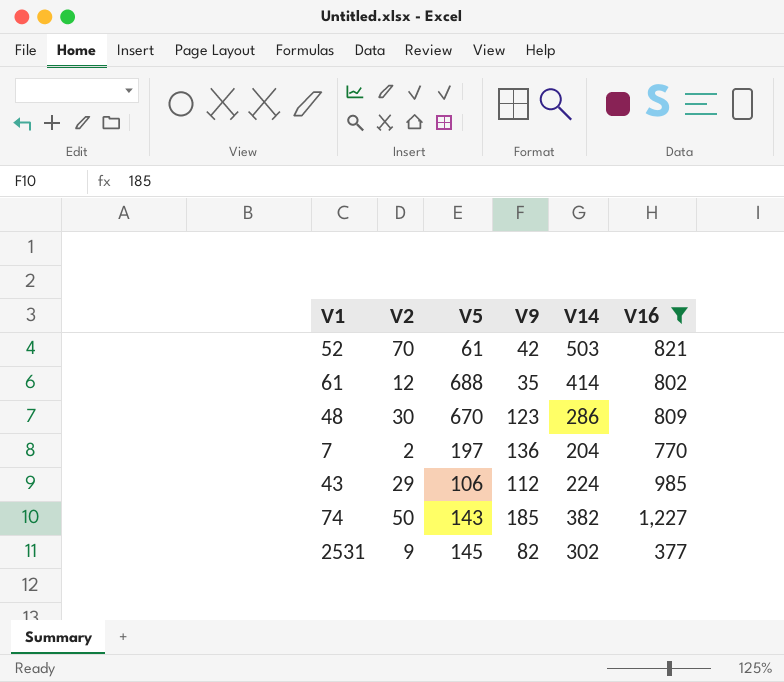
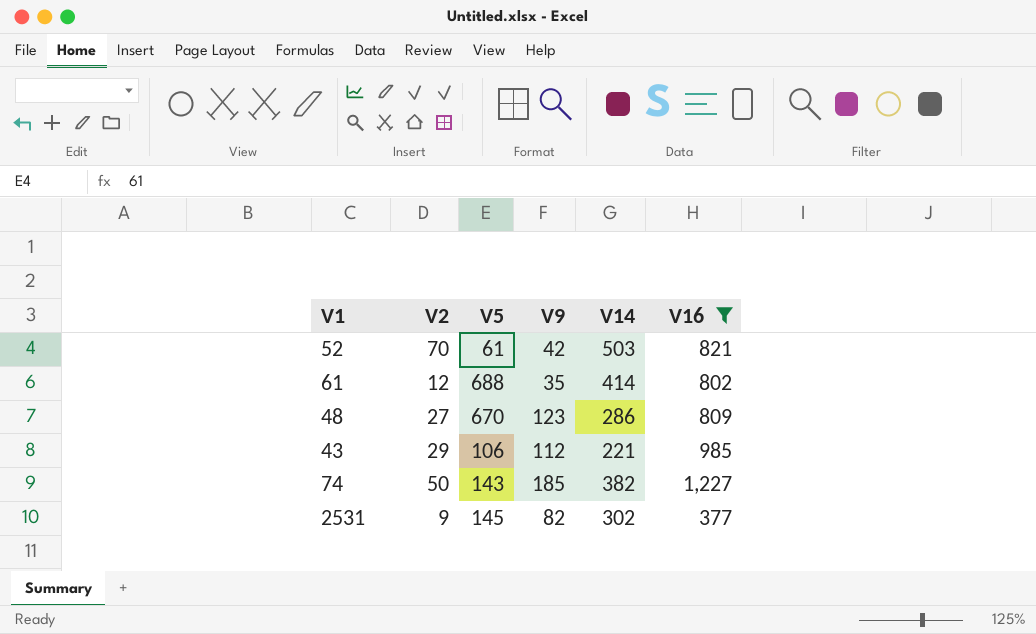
row 7: 2 | 197 | 136 | 204 | 770 -> none
48 | V2: 30 -> 27
43 | V14: 224 -> 221

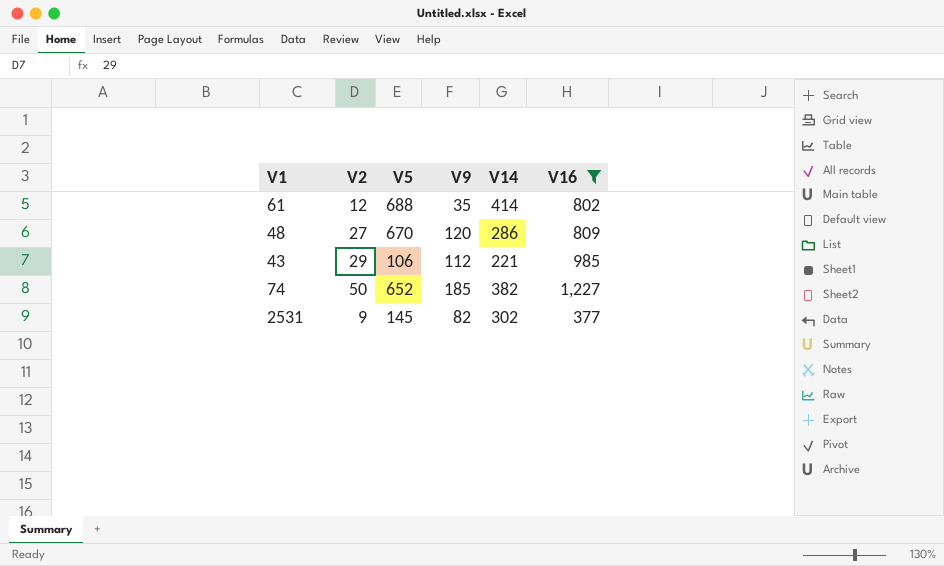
row 52: 70 | 61 | 42 | 503 | 821 -> none
48 | V9: 123 -> 120
74 | V5: 143 -> 652

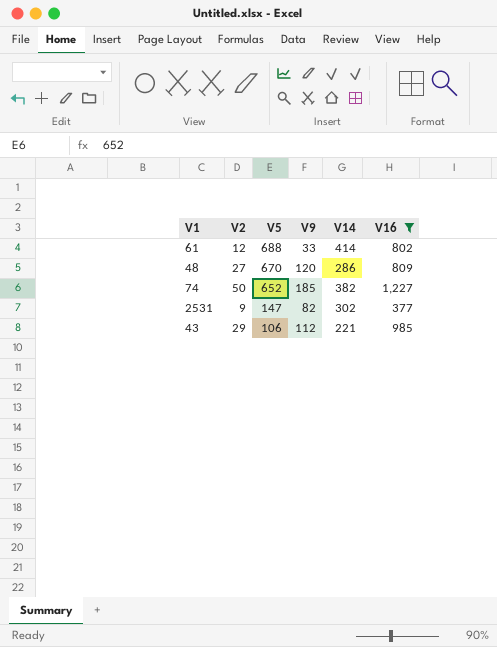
row order: none -> V5 descending
61 | V9: 35 -> 33
2531 | V5: 145 -> 147

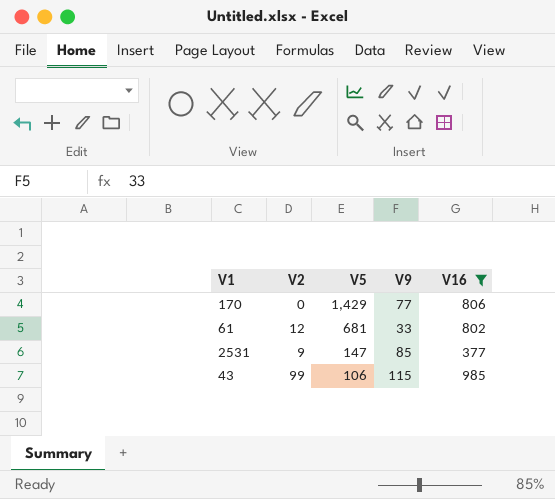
column V14 | position: 5 -> none
row 48: 27 | 670 | 120 | 286 | 809 -> none
row 74: 50 | 652 | 185 | 382 | 1,227 -> none
row 170: none -> 0 | 1,429 | 77 | 806
61 | V5: 688 -> 681
2531 | V9: 82 -> 85
43 | V2: 29 -> 99
43 | V9: 112 -> 115

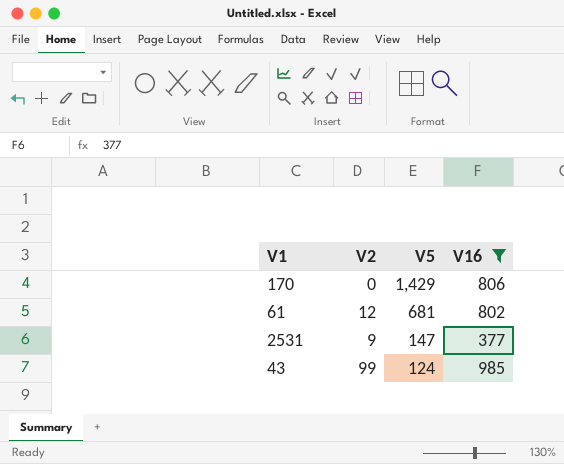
column V9 | position: 4 -> none
43 | V5: 106 -> 124

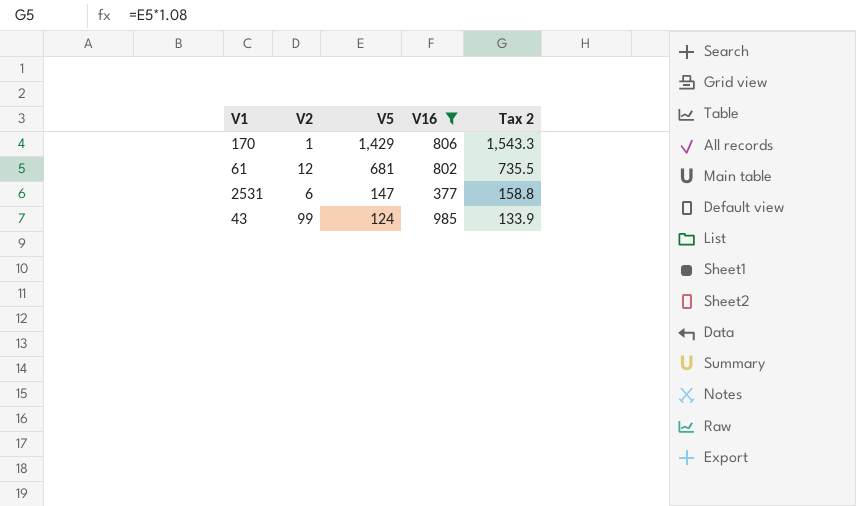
column Tax 2 | formula: none -> [V5] * 1.08
170 | V2: 0 -> 1
2531 | V2: 9 -> 6

